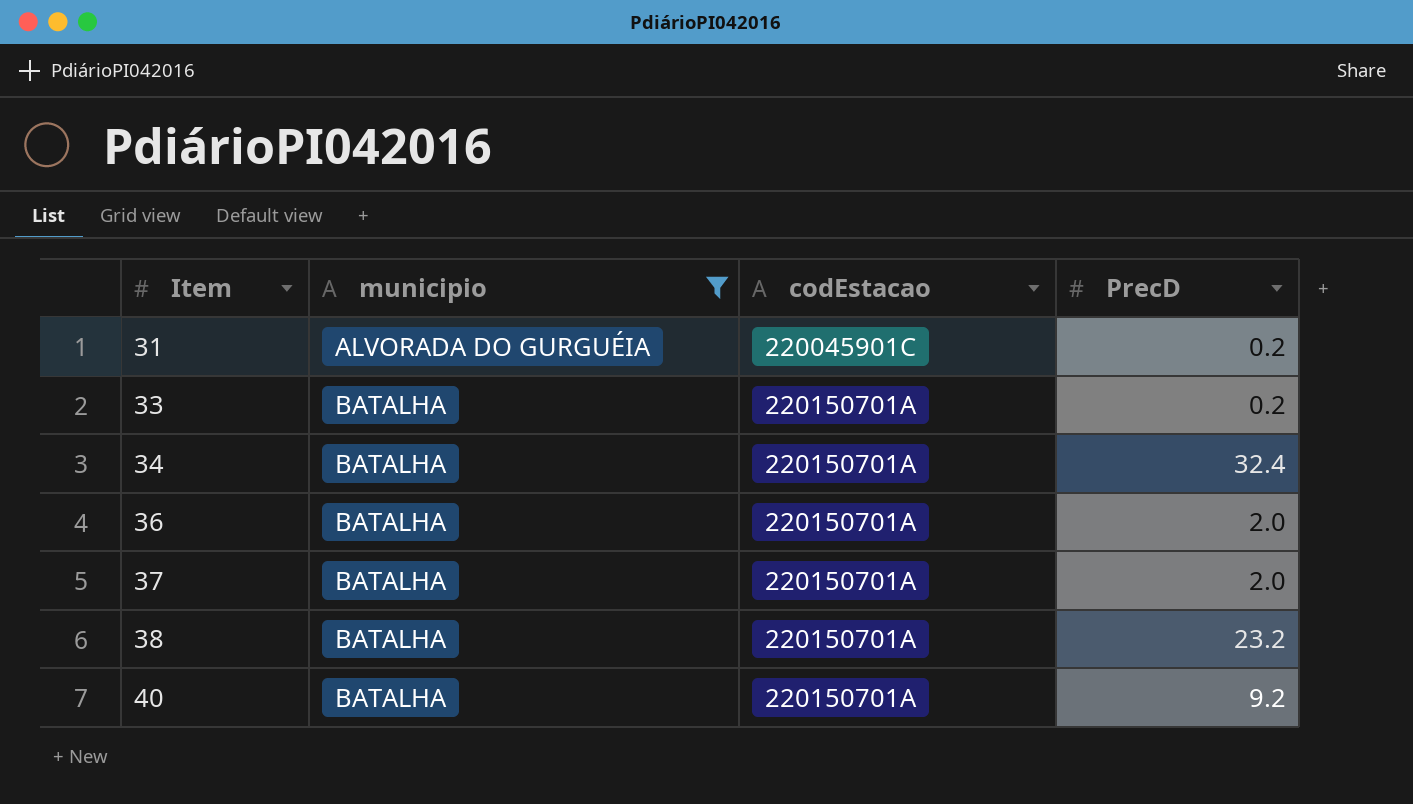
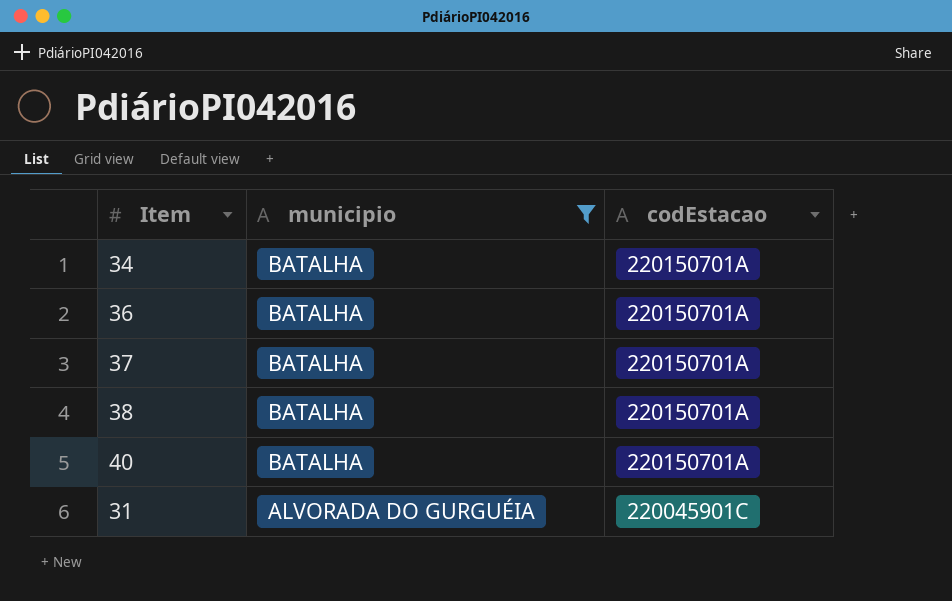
row order: Item ascending -> municipio descending
column PrecD | position: 4 -> none
row 33: BATALHA | 220150701A | 0.2 -> none

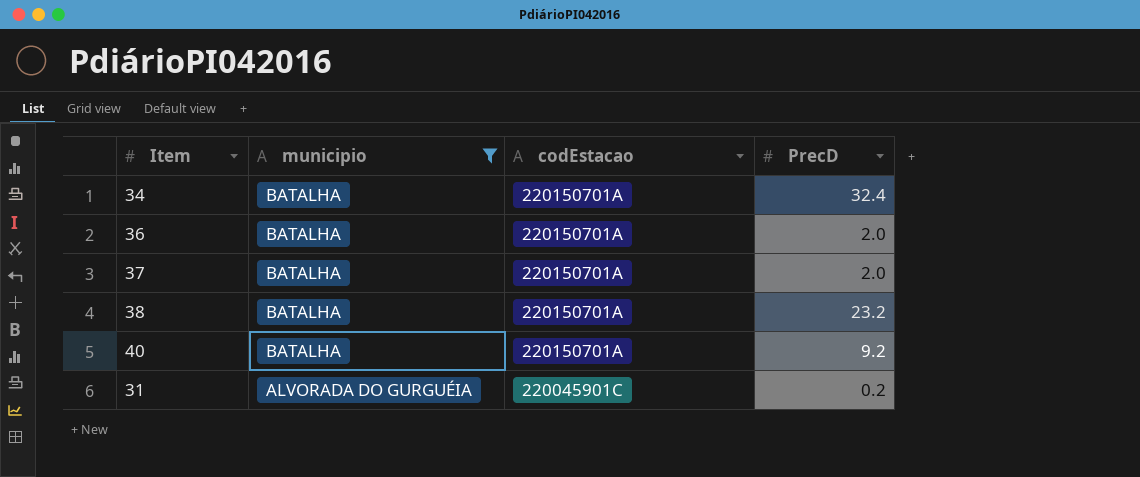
column PrecD | position: none -> 4

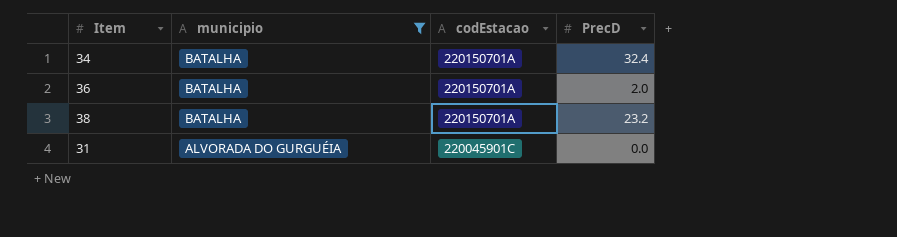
row 37: BATALHA | 220150701A | 2.0 -> none
row 40: BATALHA | 220150701A | 9.2 -> none
31 | PrecD: 0.2 -> 0.0

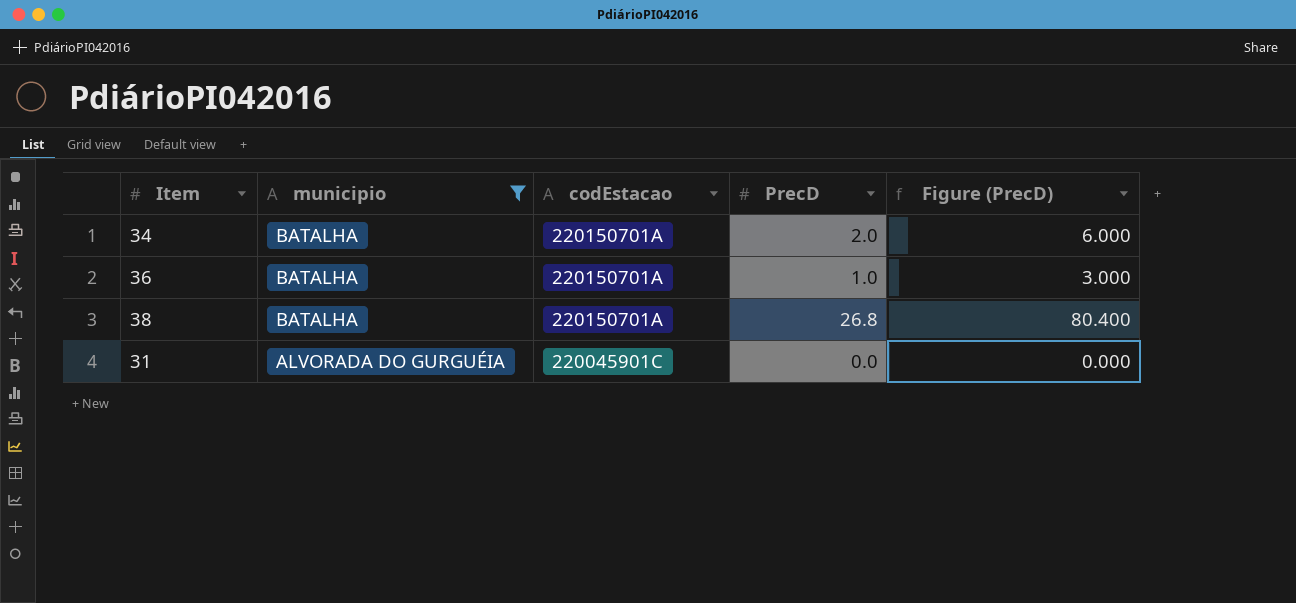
column Figure (PrecD) | formula: none -> [PrecD] * 3
34 | PrecD: 32.4 -> 2.0
36 | PrecD: 2.0 -> 1.0
38 | PrecD: 23.2 -> 26.8

